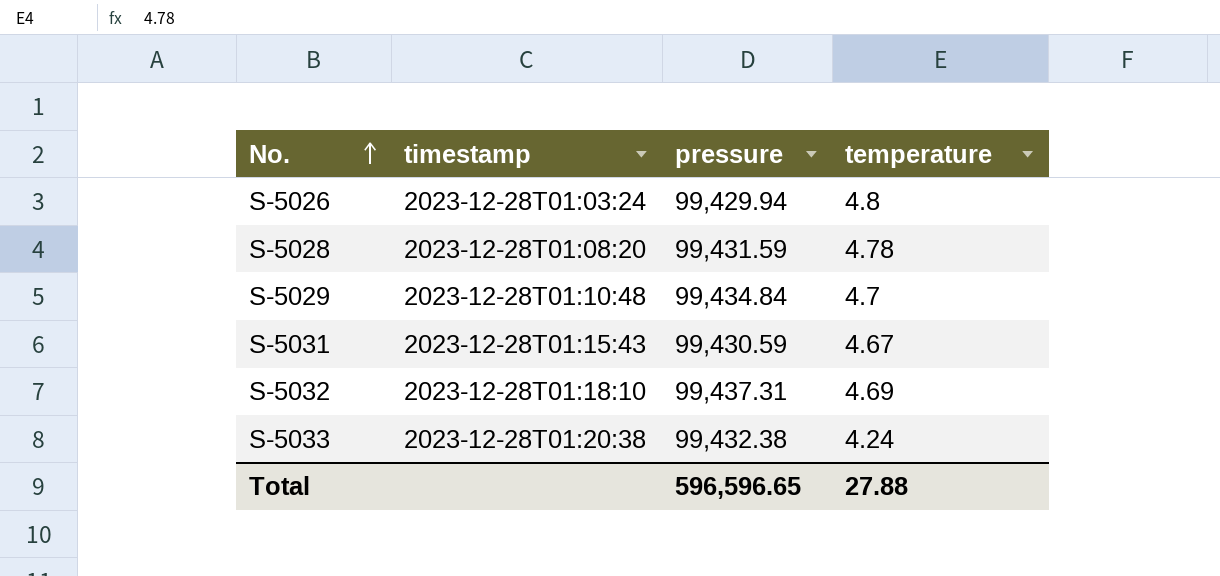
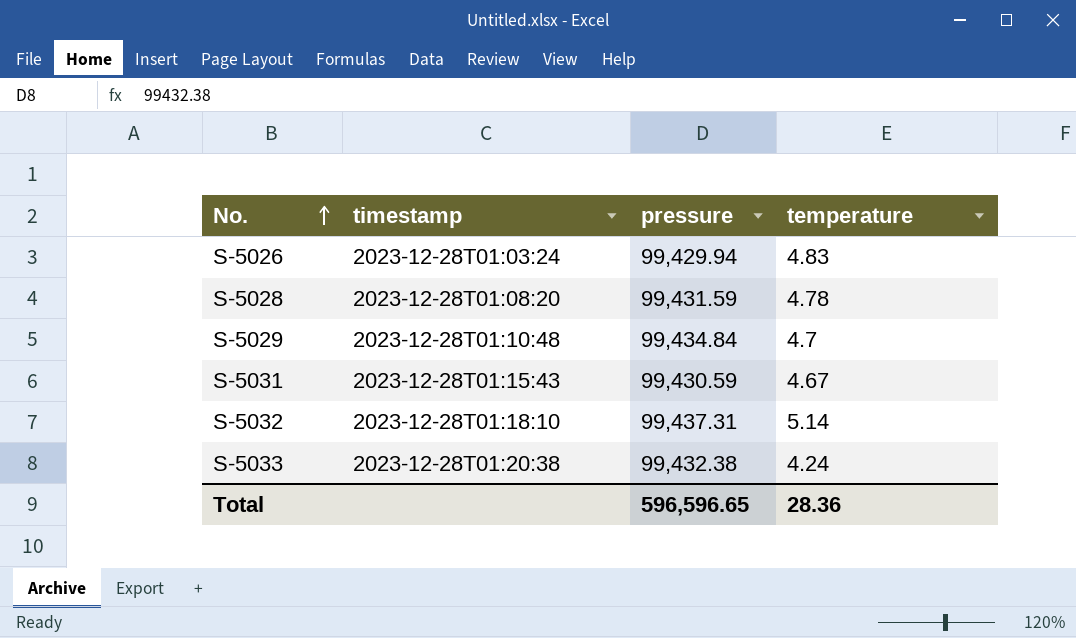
S-5026 | temperature: 4.8 -> 4.83
S-5032 | temperature: 4.69 -> 5.14
Total | temperature: 27.88 -> 28.36

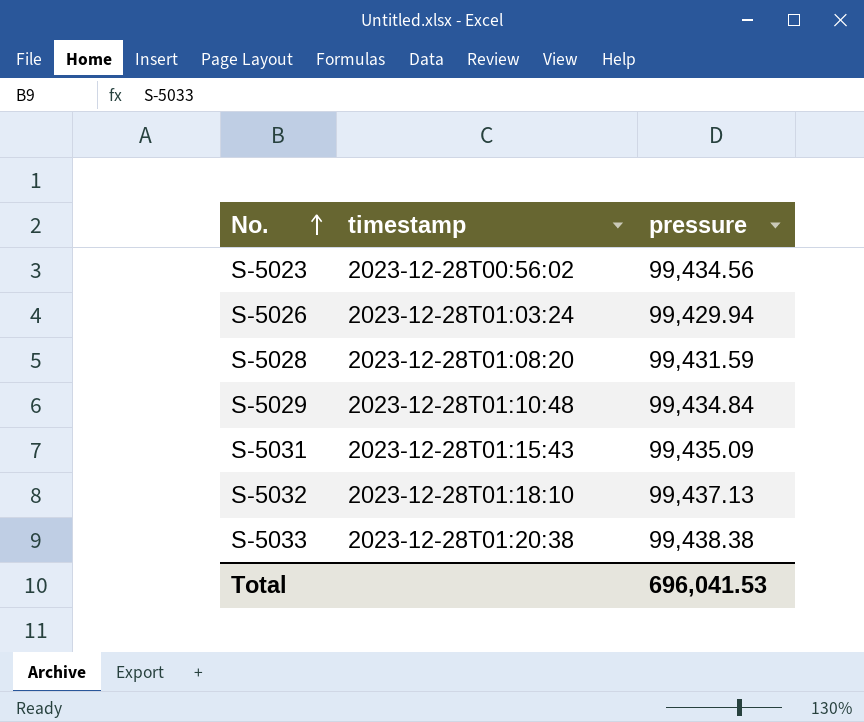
column temperature | position: 4 -> none
row S-5023: none -> 2023-12-28T00:56:02 | 99,434.56
S-5031 | pressure: 99,430.59 -> 99,435.09
S-5032 | pressure: 99,437.31 -> 99,437.13
S-5033 | pressure: 99,432.38 -> 99,438.38
Total | pressure: 596,596.65 -> 696,041.53

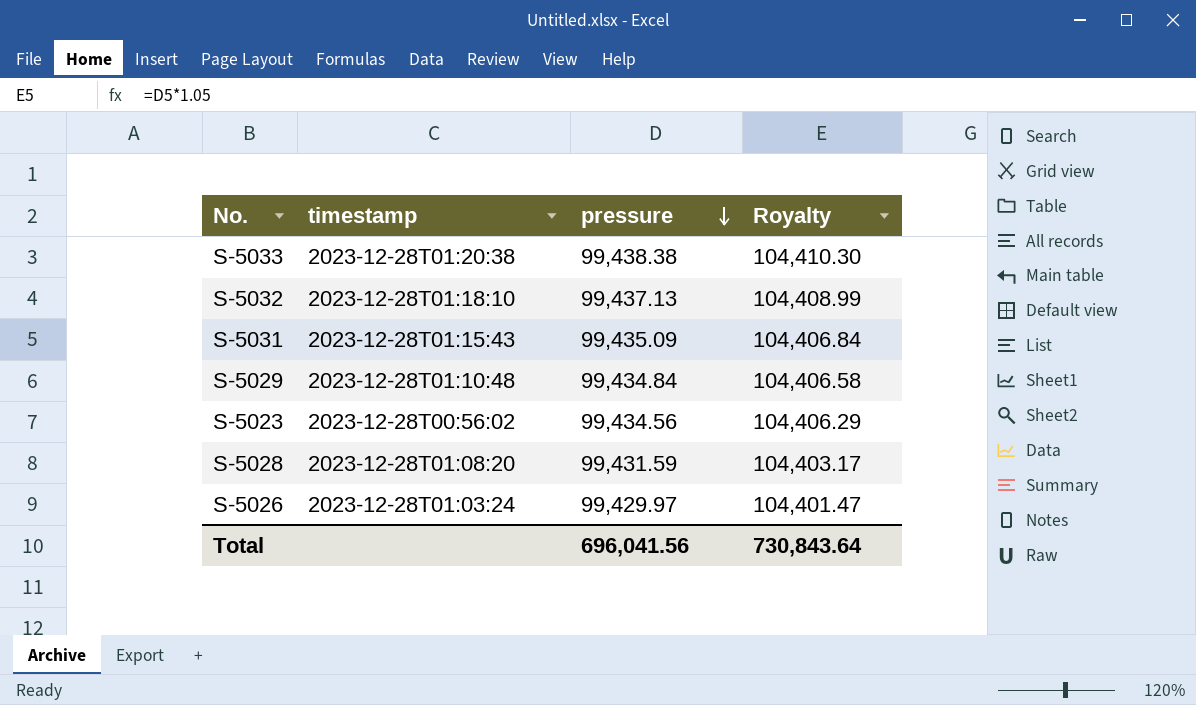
row order: No. ascending -> pressure descending
column Royalty | formula: none -> [pressure] * 1.05
S-5026 | pressure: 99,429.94 -> 99,429.97
Total | pressure: 696,041.53 -> 696,041.56

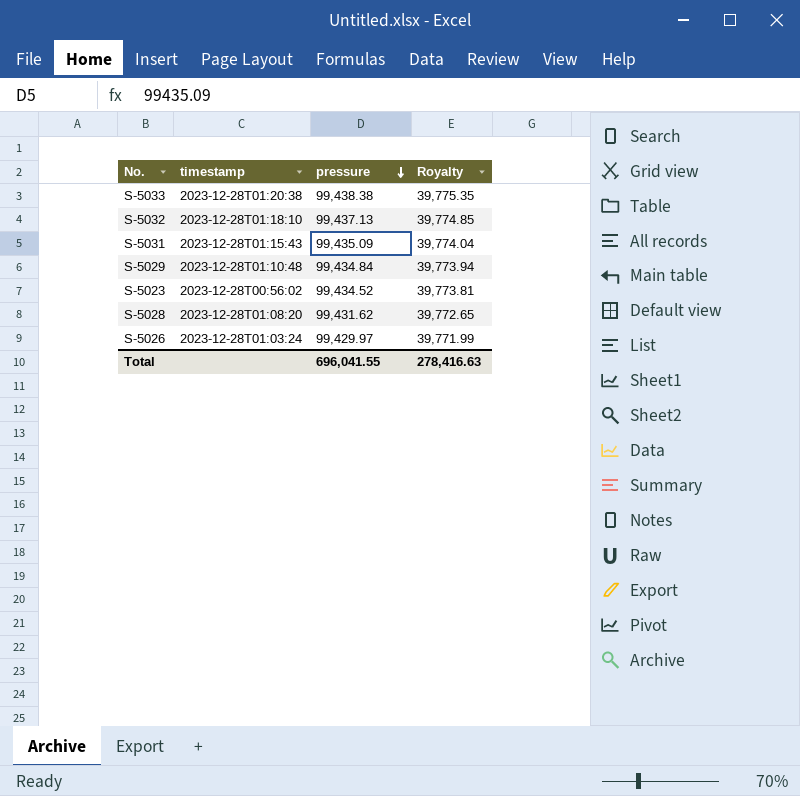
column Royalty | formula: [pressure] * 1.05 -> [pressure] * 0.4
S-5023 | pressure: 99,434.56 -> 99,434.52
S-5028 | pressure: 99,431.59 -> 99,431.62
Total | pressure: 696,041.56 -> 696,041.55
Total | Royalty: 730,843.64 -> 278,416.63

